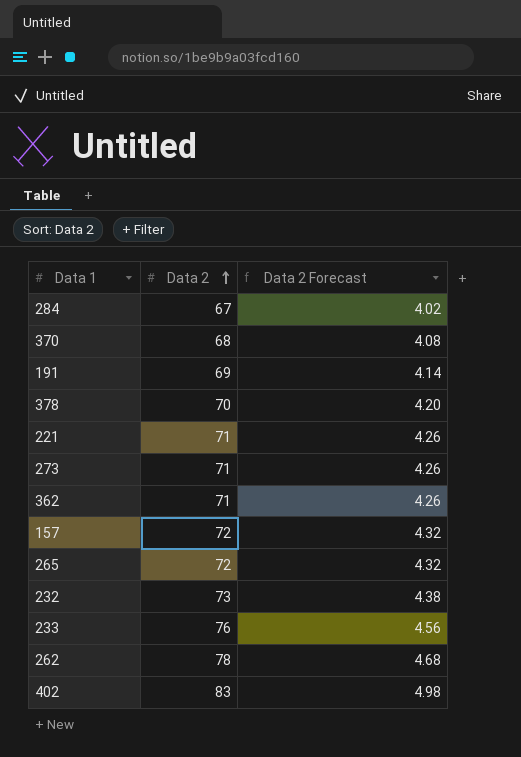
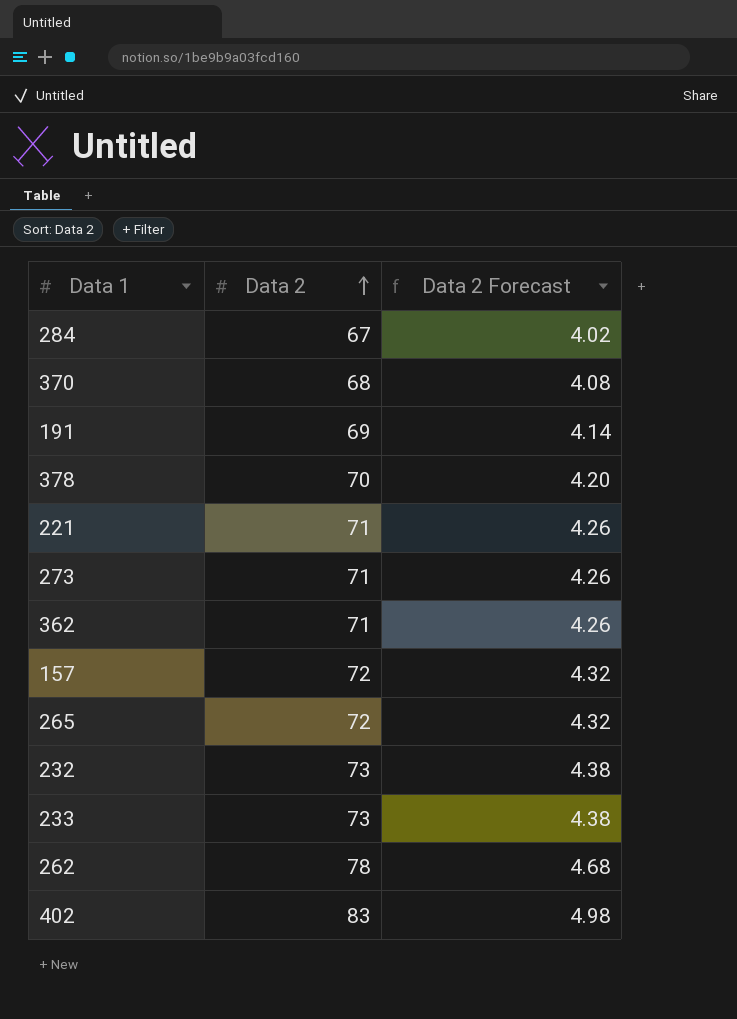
233 | Data 2: 76 -> 73
233 | Data 2 Forecast: 4.56 -> 4.38

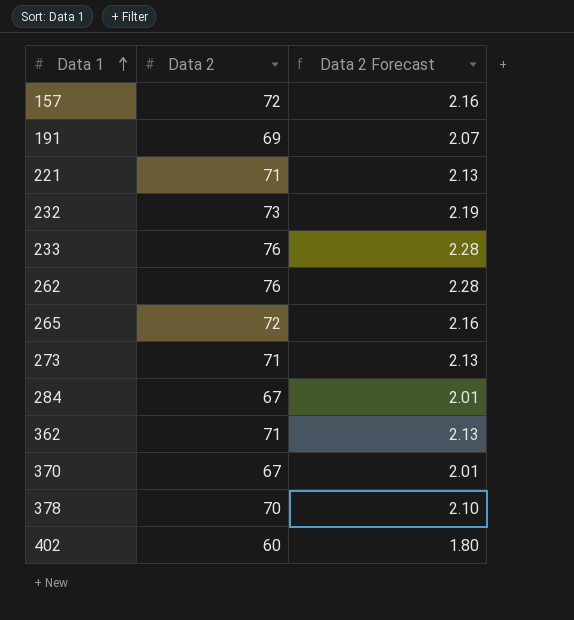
row order: Data 2 ascending -> Data 1 ascending
column Data 2 Forecast | formula: [Data 2] * 0.06 -> [Data 2] * 0.03
233 | Data 2: 73 -> 76
262 | Data 2: 78 -> 76
370 | Data 2: 68 -> 67
402 | Data 2: 83 -> 60

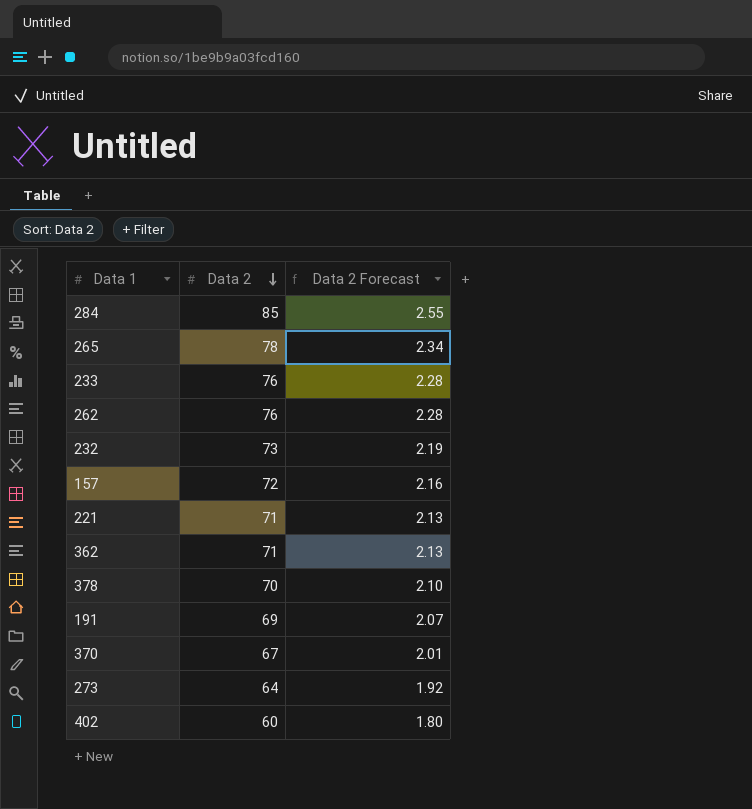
row order: Data 1 ascending -> Data 2 descending
284 | Data 2: 67 -> 85
284 | Data 2 Forecast: 2.01 -> 2.55
265 | Data 2: 72 -> 78
265 | Data 2 Forecast: 2.16 -> 2.34
273 | Data 2: 71 -> 64
273 | Data 2 Forecast: 2.13 -> 1.92

